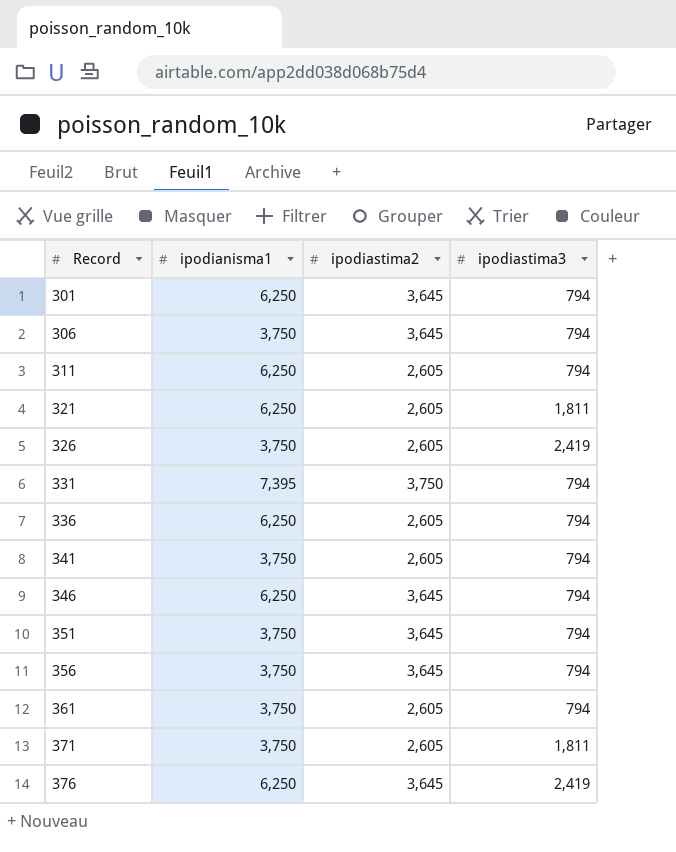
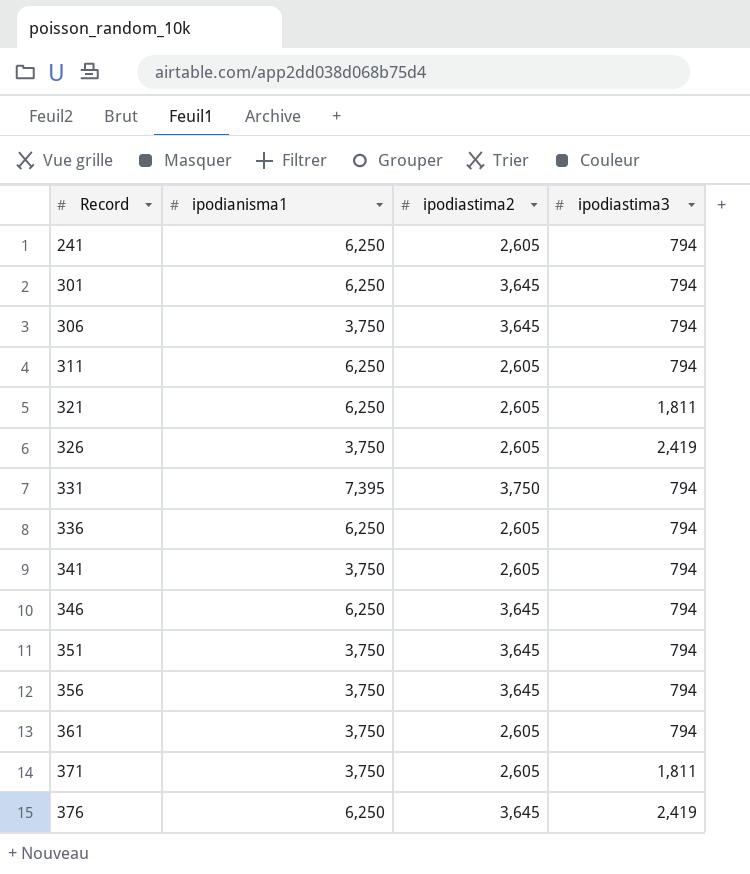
row 241: none -> 6,250 | 2,605 | 794

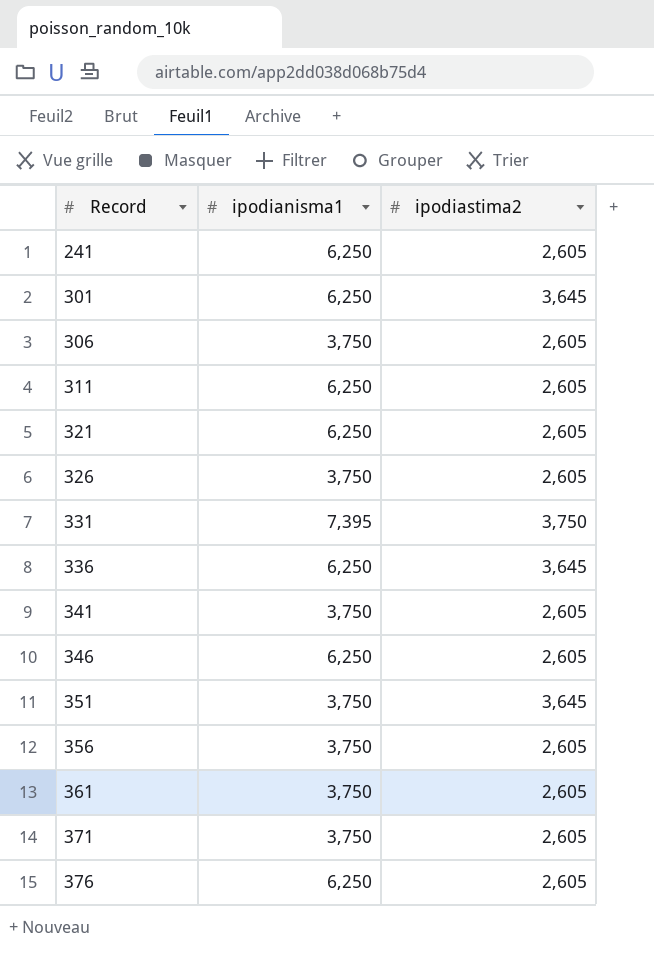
column ipodiastima3 | position: 4 -> none
306 | ipodiastima2: 3,645 -> 2,605
336 | ipodiastima2: 2,605 -> 3,645
346 | ipodiastima2: 3,645 -> 2,605
356 | ipodiastima2: 3,645 -> 2,605
376 | ipodiastima2: 3,645 -> 2,605

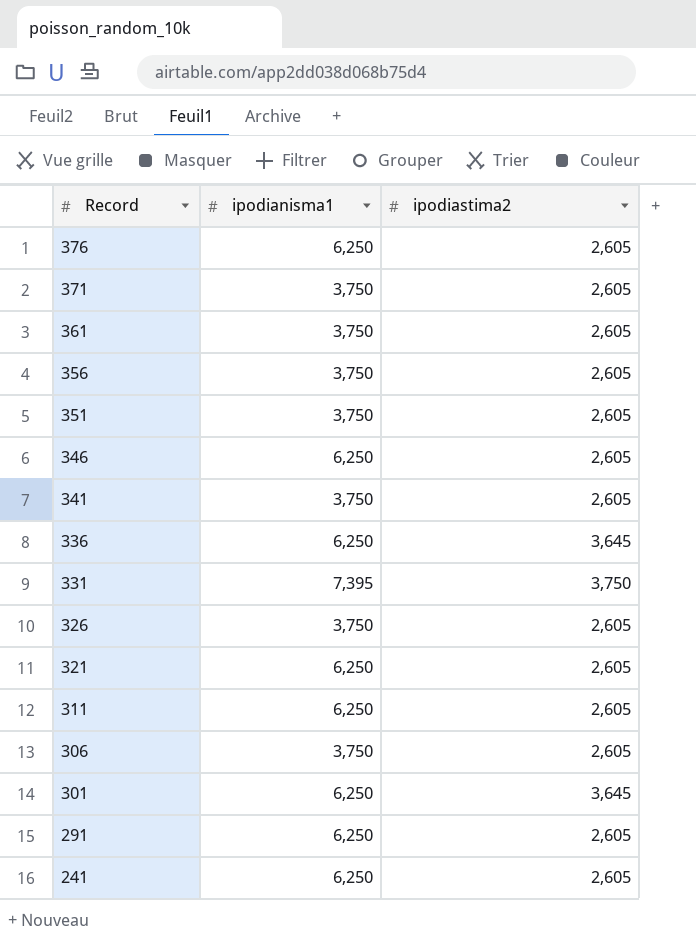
row order: Record ascending -> Record descending
351 | ipodiastima2: 3,645 -> 2,605
row 291: none -> 6,250 | 2,605

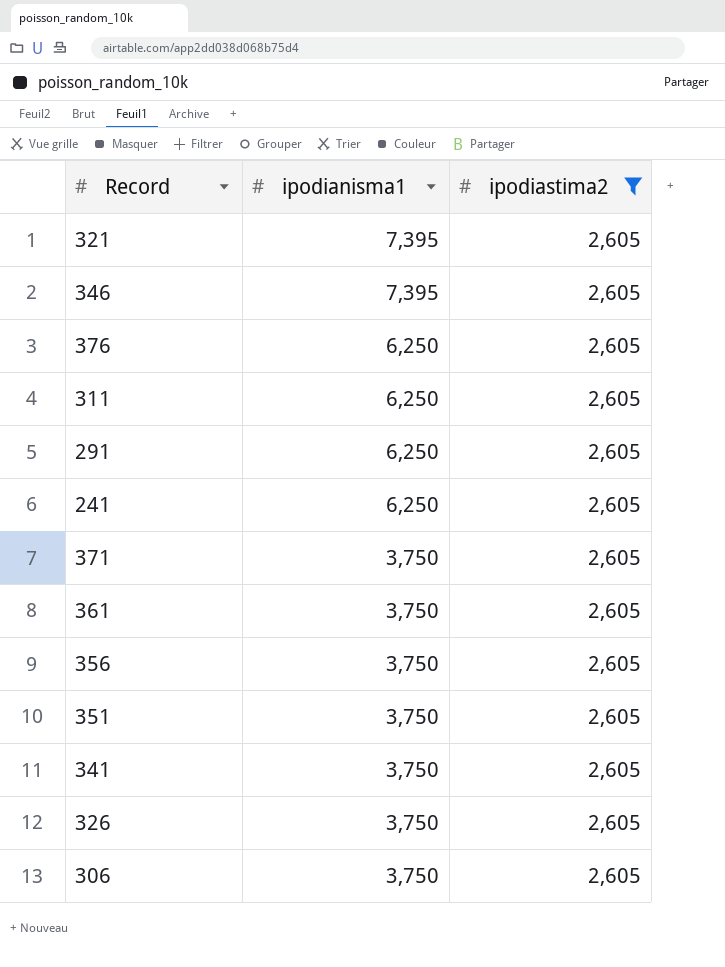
filter: none -> ipodiastima2 = 2,605
row order: Record descending -> ipodianisma1 descending
321 | ipodianisma1: 6,250 -> 7,395
346 | ipodianisma1: 6,250 -> 7,395

